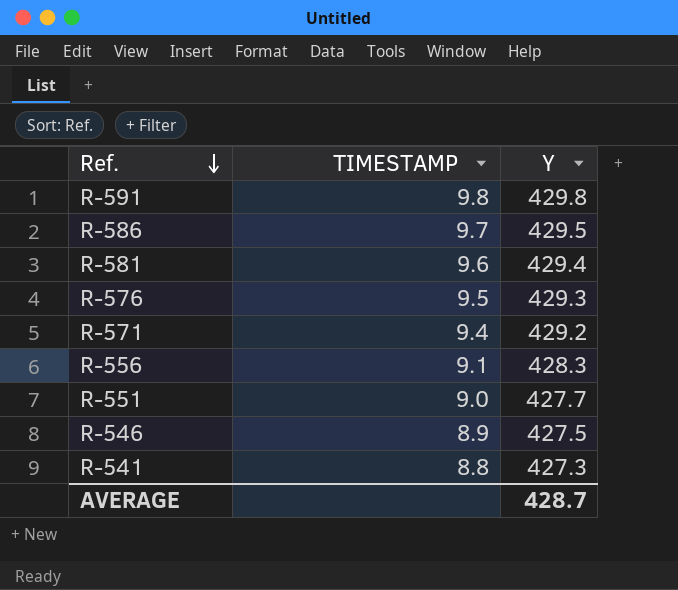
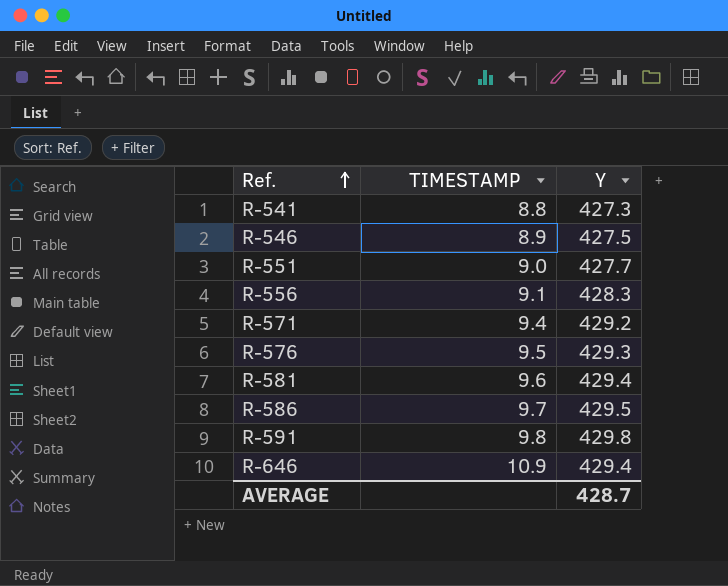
row order: Ref. descending -> Ref. ascending
row R-646: none -> 10.9 | 429.4

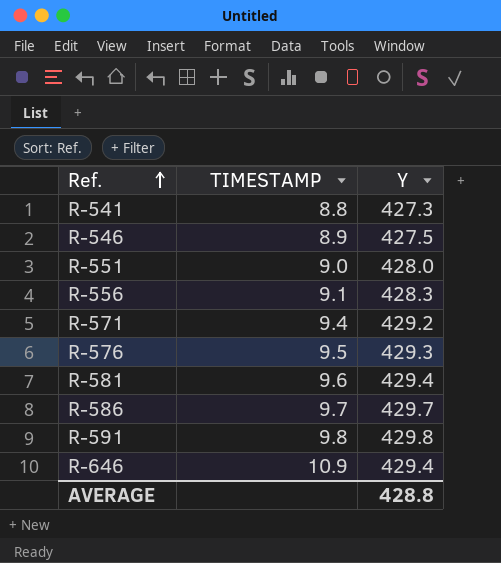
R-551 | Y: 427.7 -> 428.0
R-586 | Y: 429.5 -> 429.7
AVERAGE | Y: 428.7 -> 428.8

